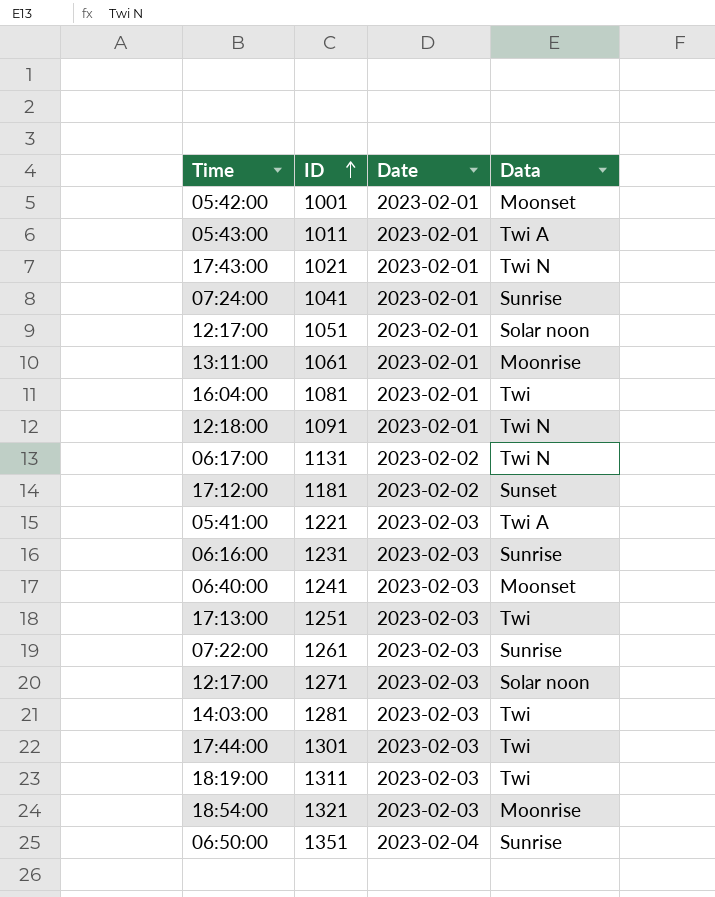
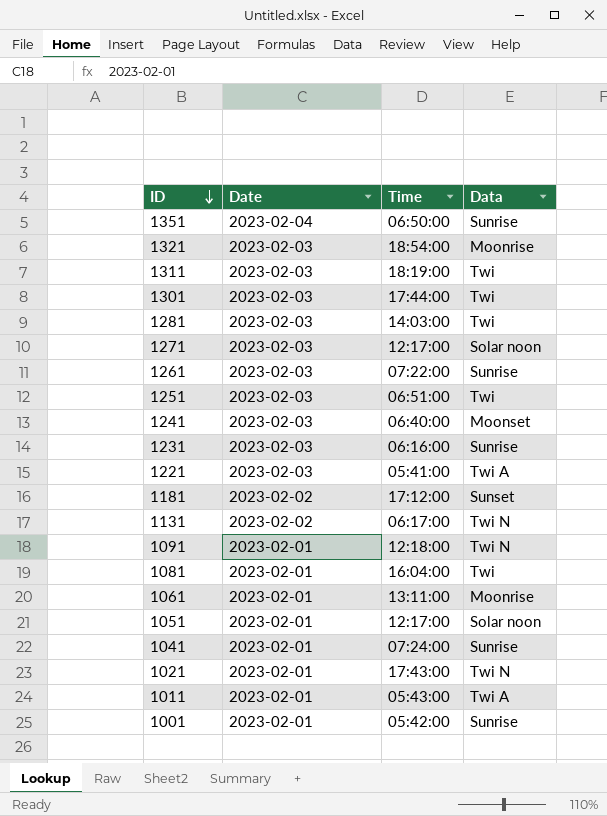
row order: ID ascending -> ID descending
column Time | position: 1 -> 3
1251 | Time: 17:13:00 -> 06:51:00
1001 | Data: Moonset -> Sunrise

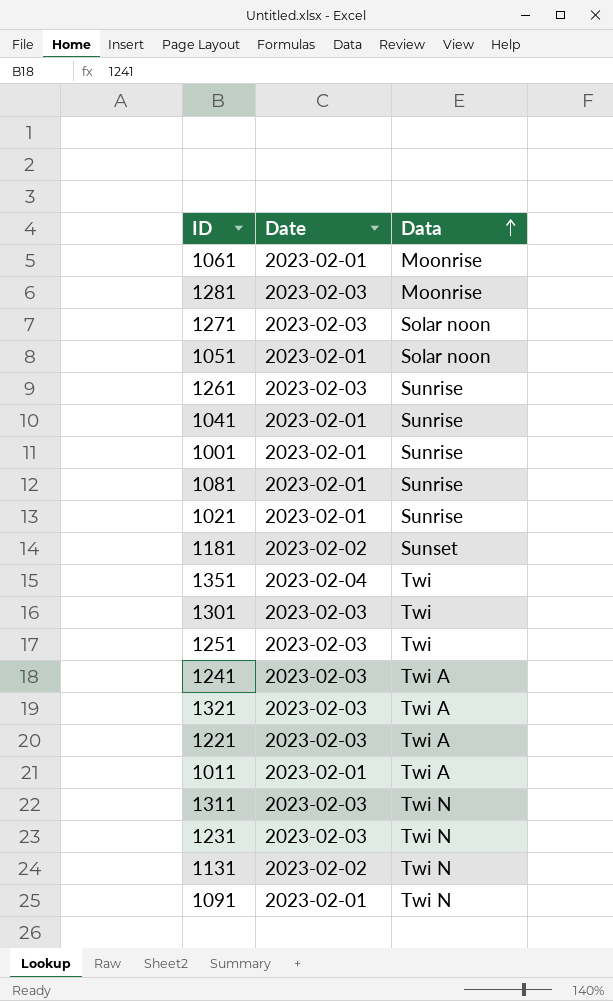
row order: ID descending -> Data ascending
column Time | position: 3 -> none
1281 | Data: Twi -> Moonrise
1081 | Data: Twi -> Sunrise
1021 | Data: Twi N -> Sunrise
1351 | Data: Sunrise -> Twi
1241 | Data: Moonset -> Twi A
1321 | Data: Moonrise -> Twi A
1311 | Data: Twi -> Twi N
1231 | Data: Sunrise -> Twi N

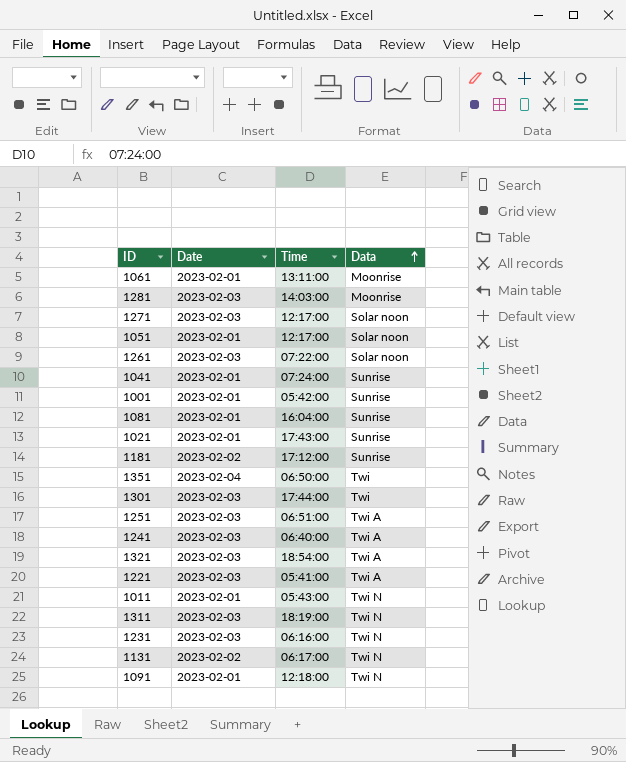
column Time | position: none -> 3
1261 | Data: Sunrise -> Solar noon
1181 | Data: Sunset -> Sunrise
1251 | Data: Twi -> Twi A
1011 | Data: Twi A -> Twi N

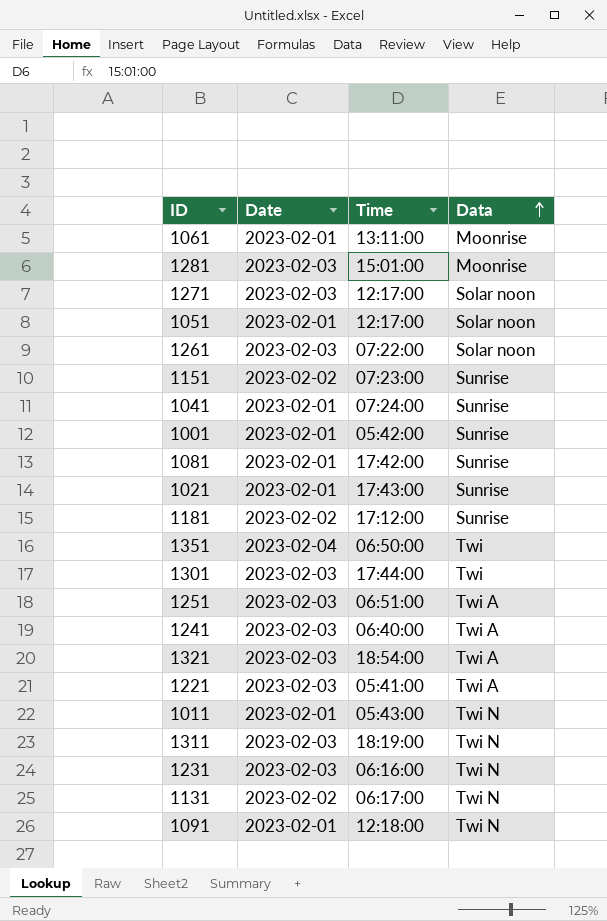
1281 | Time: 14:03:00 -> 15:01:00
row 1151: none -> 2023-02-02 | 07:23:00 | Sunrise
1081 | Time: 16:04:00 -> 17:42:00

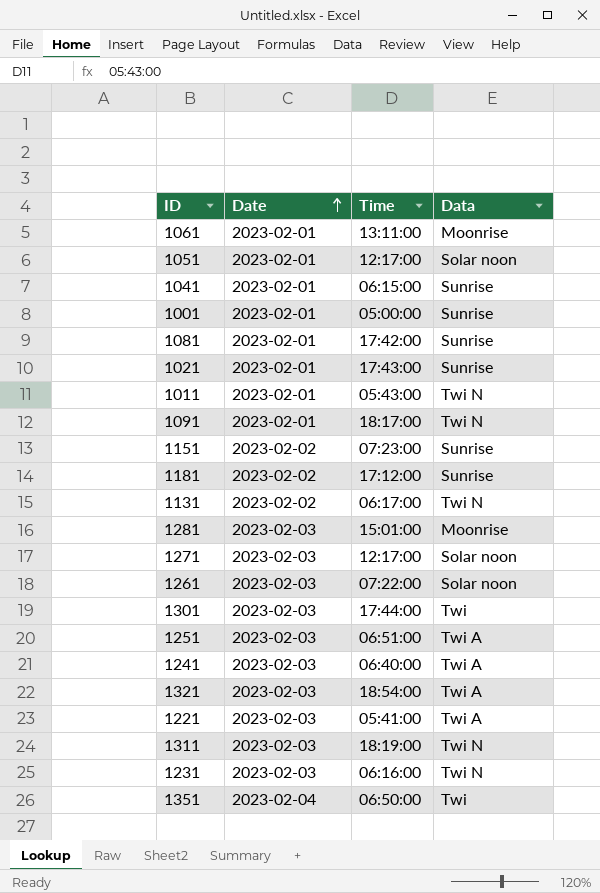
row order: Data ascending -> Date ascending
1041 | Time: 07:24:00 -> 06:15:00
1001 | Time: 05:42:00 -> 05:00:00
1091 | Time: 12:18:00 -> 18:17:00

